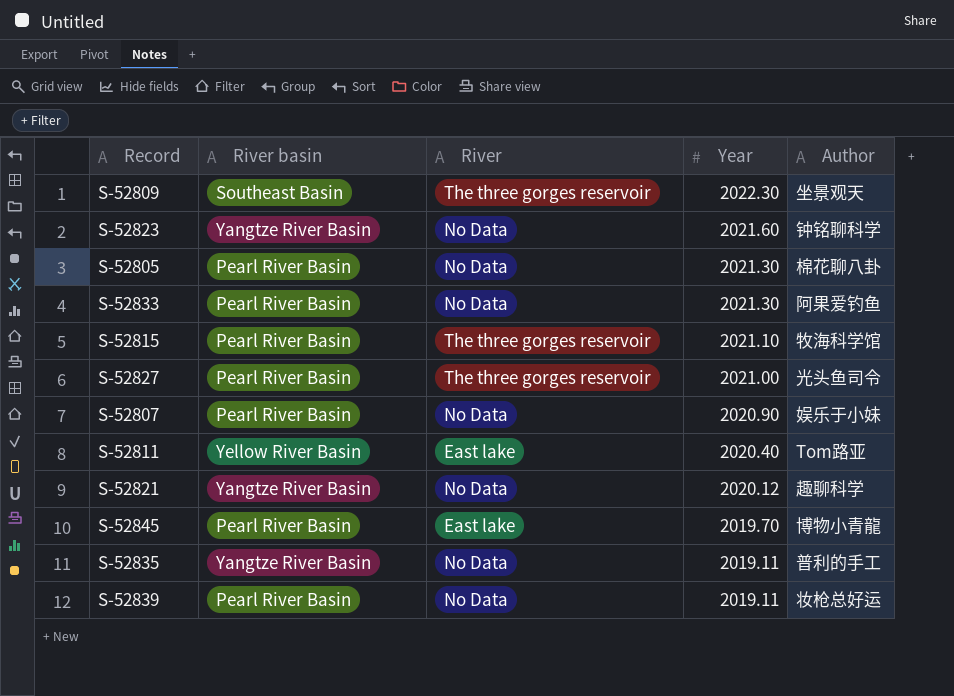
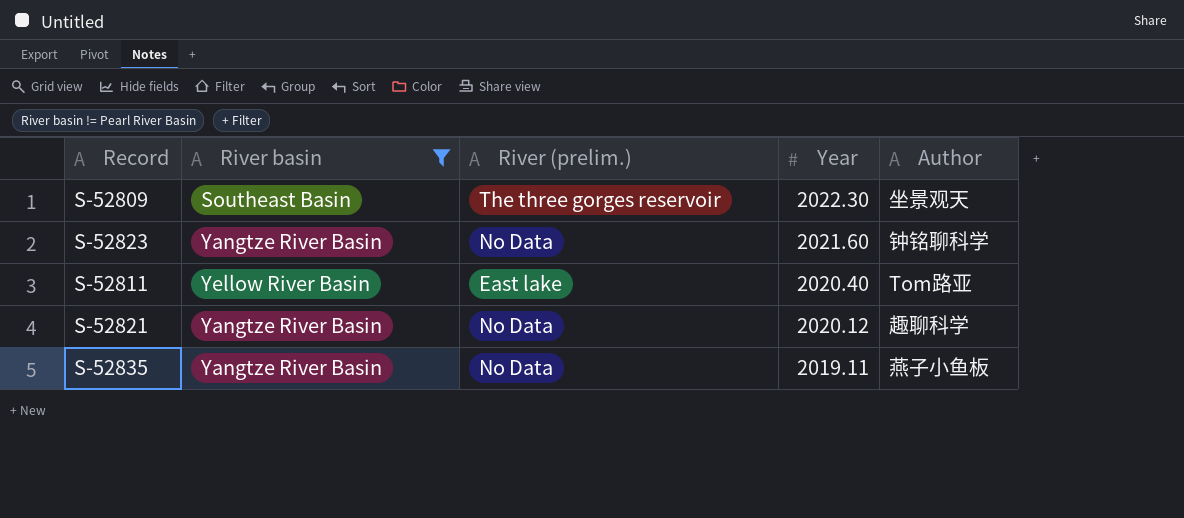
filter: none -> River basin != Pearl River Basin
column name: River -> River (prelim.)
S-52835 | Author: 普利的手工 -> 燕子小鱼板

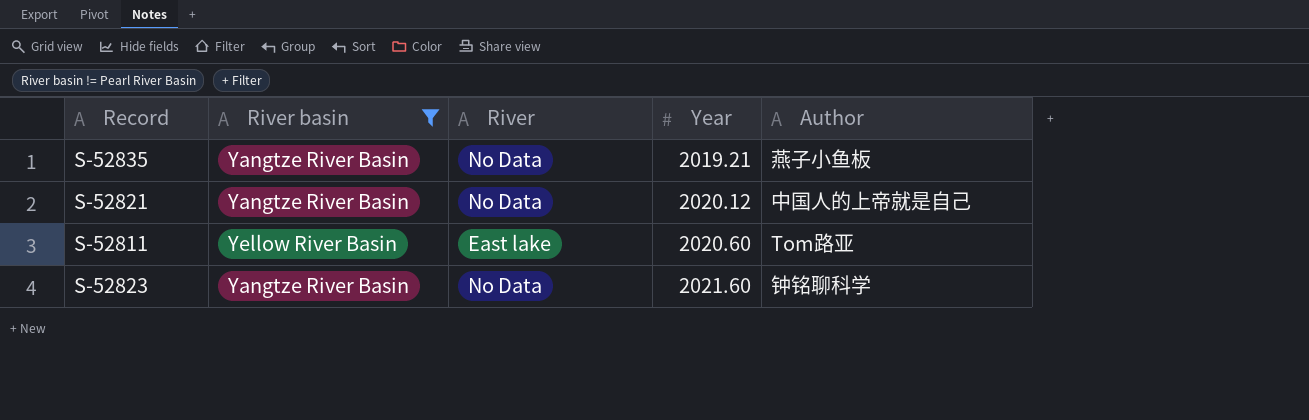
row order: Year descending -> Year ascending
column name: River (prelim.) -> River
row S-52809: Southeast Basin | The three gorges reservoir | 2022.30 | 坐景观天 -> none
S-52835 | Year: 2019.11 -> 2019.21
S-52821 | Author: 趣聊科学 -> 中国人的上帝就是自己
S-52811 | Year: 2020.40 -> 2020.60

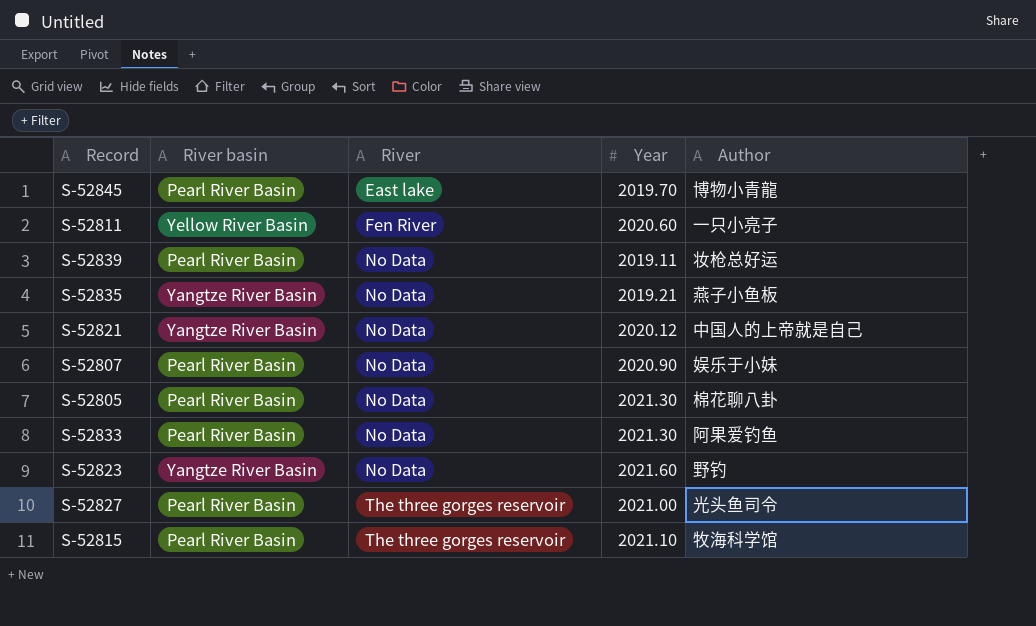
filter: River basin != Pearl River Basin -> none
row order: Year ascending -> River ascending
S-52811 | River: East lake -> Fen River
S-52811 | Author: Tom路亚 -> 一只小亮子
S-52823 | Author: 钟铭聊科学 -> 野钓

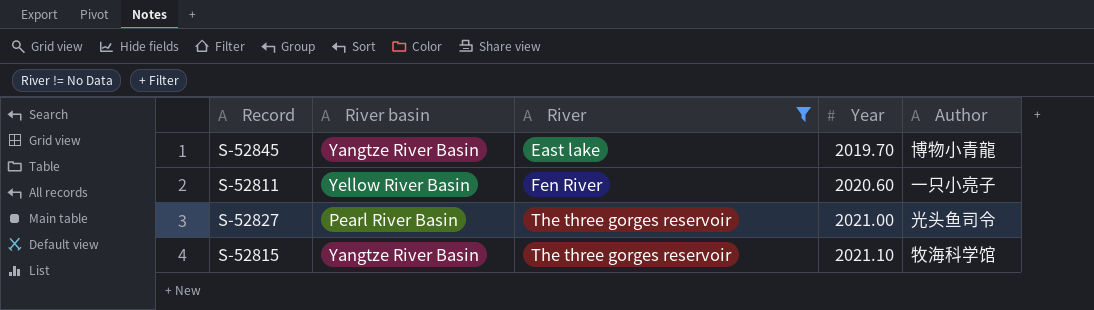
filter: none -> River != No Data
S-52845 | River basin: Pearl River Basin -> Yangtze River Basin
S-52815 | River basin: Pearl River Basin -> Yangtze River Basin

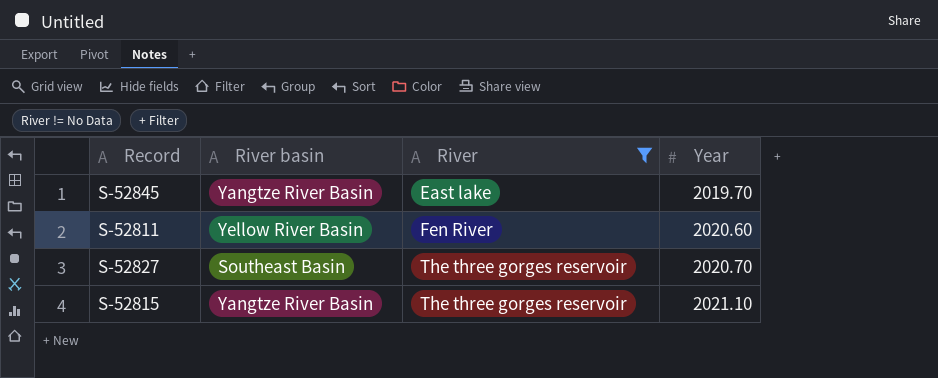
column Author | position: 5 -> none
S-52827 | River basin: Pearl River Basin -> Southeast Basin
S-52827 | Year: 2021.00 -> 2020.70

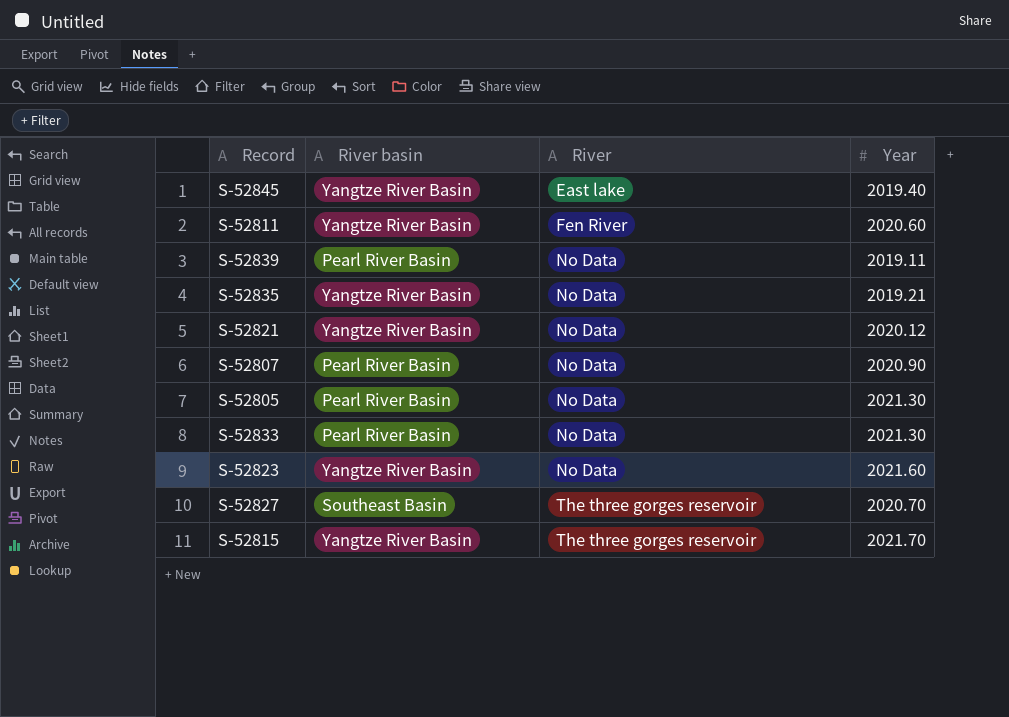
filter: River != No Data -> none
S-52845 | Year: 2019.70 -> 2019.40
S-52811 | River basin: Yellow River Basin -> Yangtze River Basin
S-52815 | Year: 2021.10 -> 2021.70

